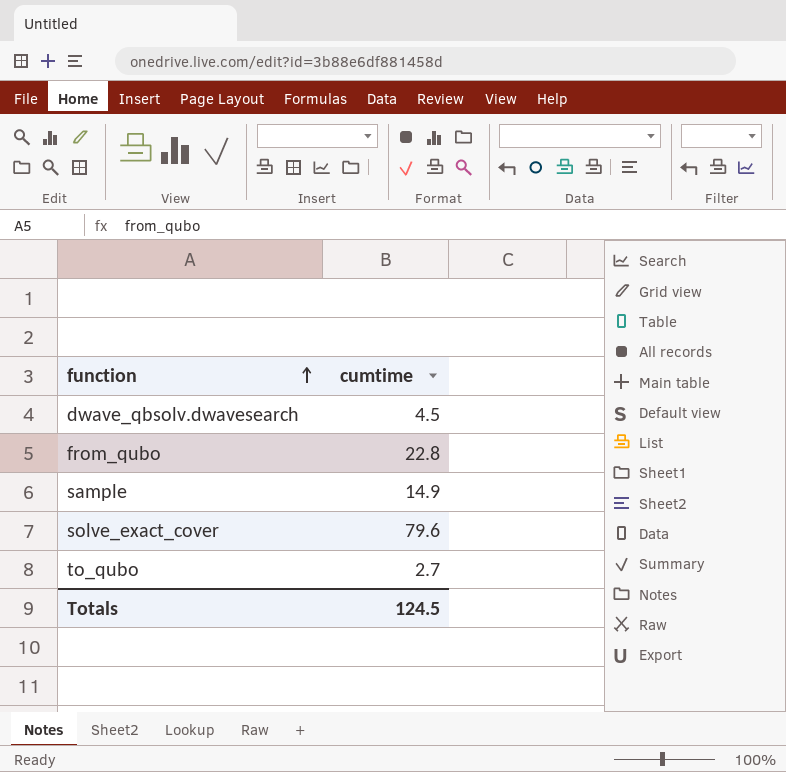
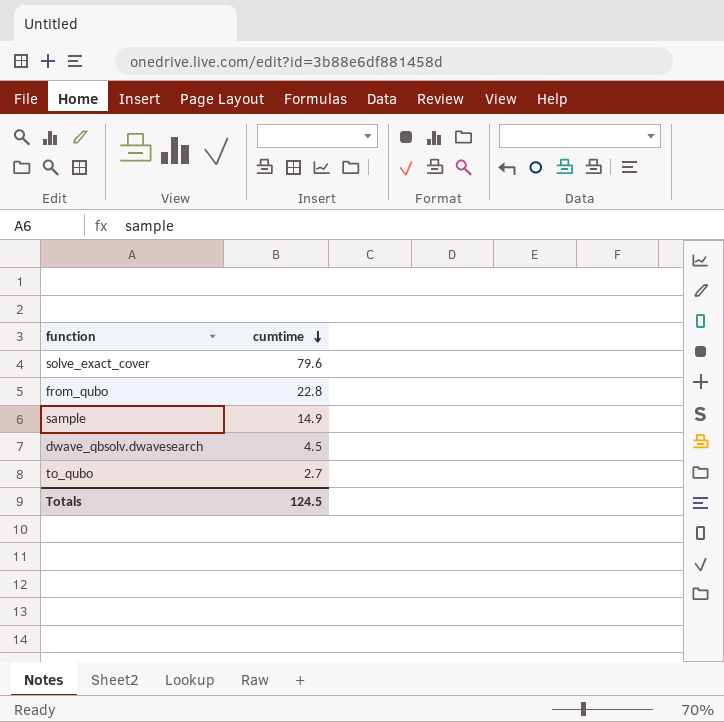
row order: function ascending -> cumtime descending

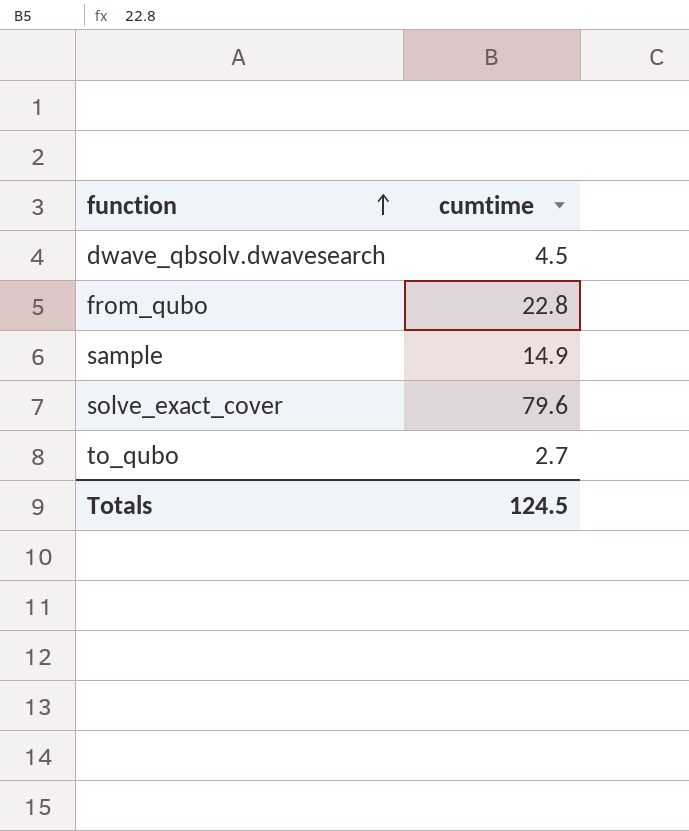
row order: cumtime descending -> function ascending

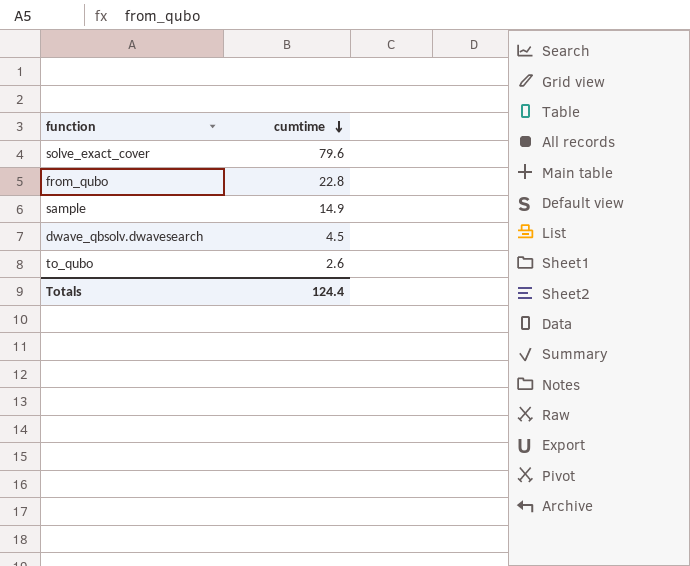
row order: function ascending -> cumtime descending
to_qubo | cumtime: 2.7 -> 2.6
Totals | cumtime: 124.5 -> 124.4

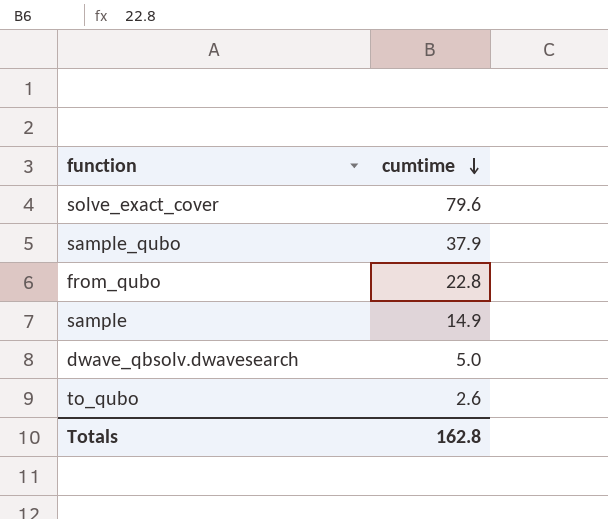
row sample_qubo: none -> 37.9
dwave_qbsolv.dwavesearch | cumtime: 4.5 -> 5.0
Totals | cumtime: 124.4 -> 162.8

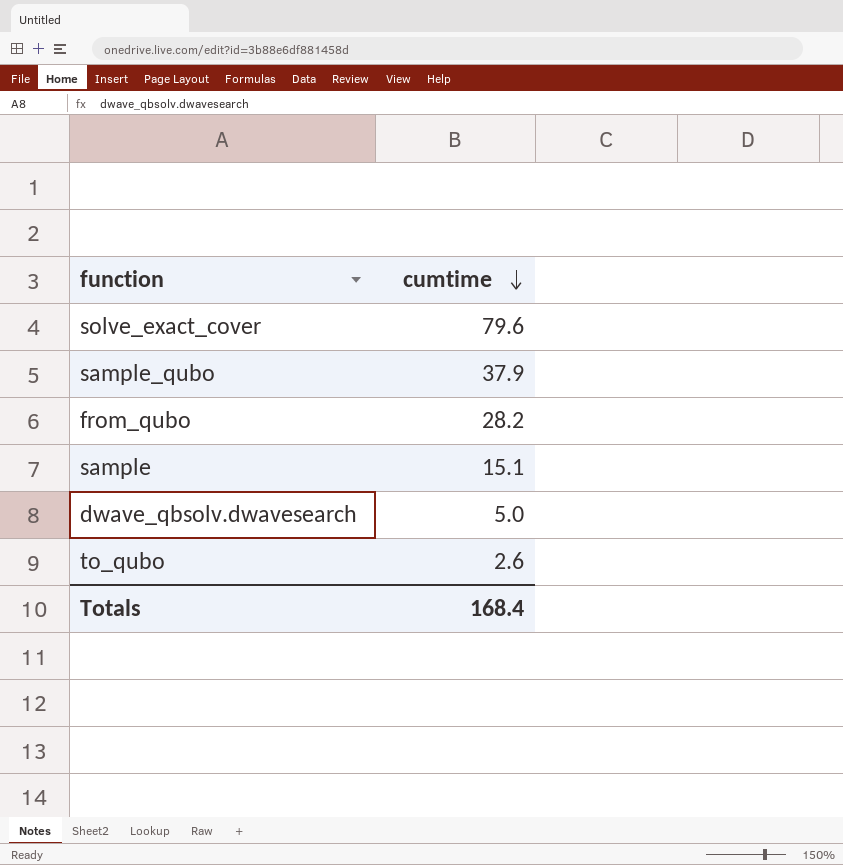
from_qubo | cumtime: 22.8 -> 28.2
sample | cumtime: 14.9 -> 15.1
Totals | cumtime: 162.8 -> 168.4

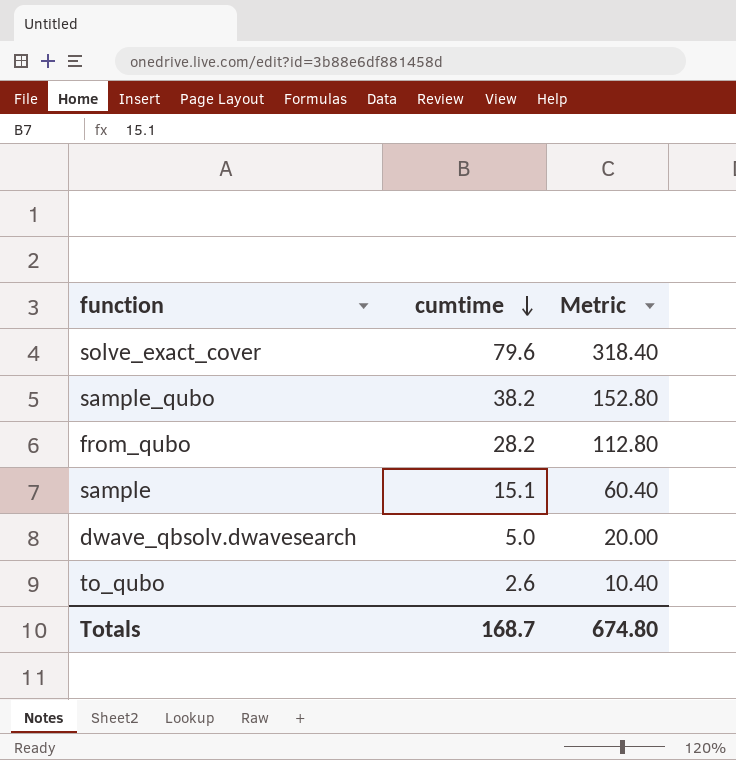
column Metric | formula: none -> [cumtime] * 4
sample_qubo | cumtime: 37.9 -> 38.2
Totals | cumtime: 168.4 -> 168.7

